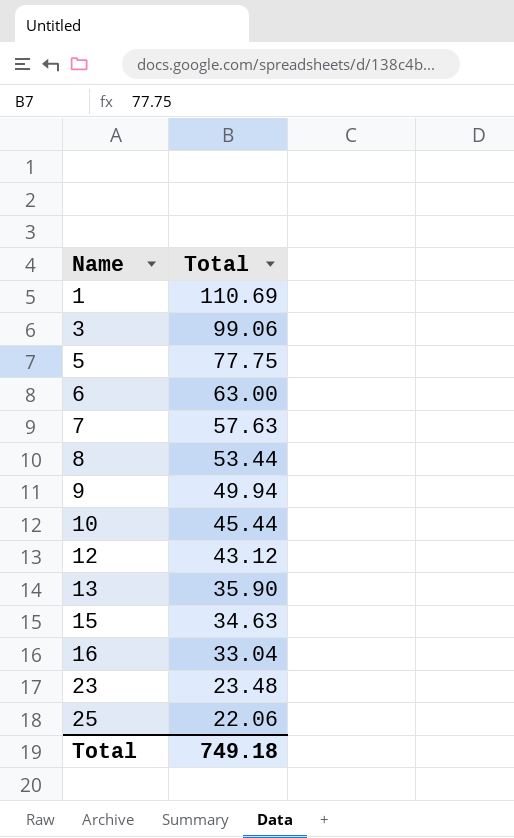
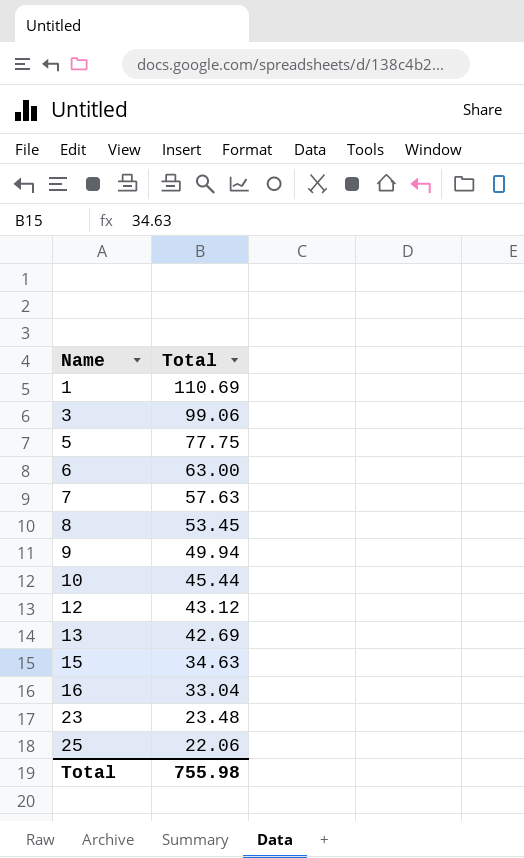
8 | Total: 53.44 -> 53.45
13 | Total: 35.90 -> 42.69
Total | Total: 749.18 -> 755.98

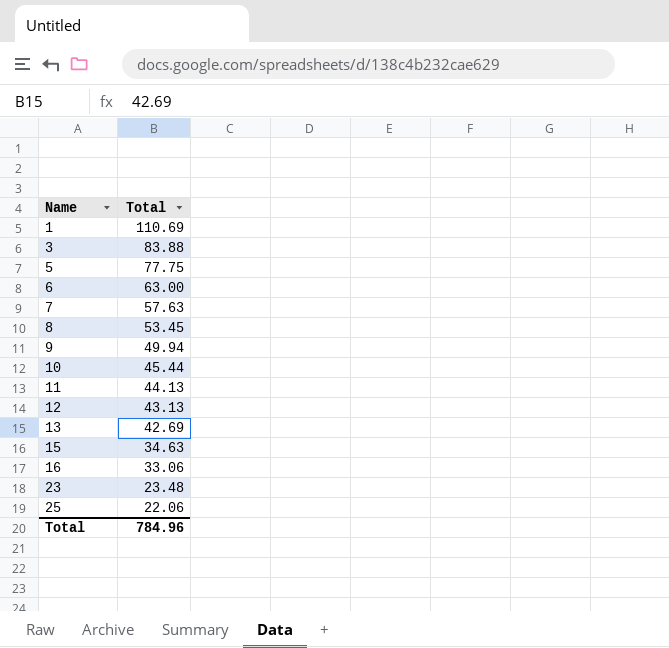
3 | Total: 99.06 -> 83.88
row 11: none -> 44.13
12 | Total: 43.12 -> 43.13
16 | Total: 33.04 -> 33.06
Total | Total: 755.98 -> 784.96

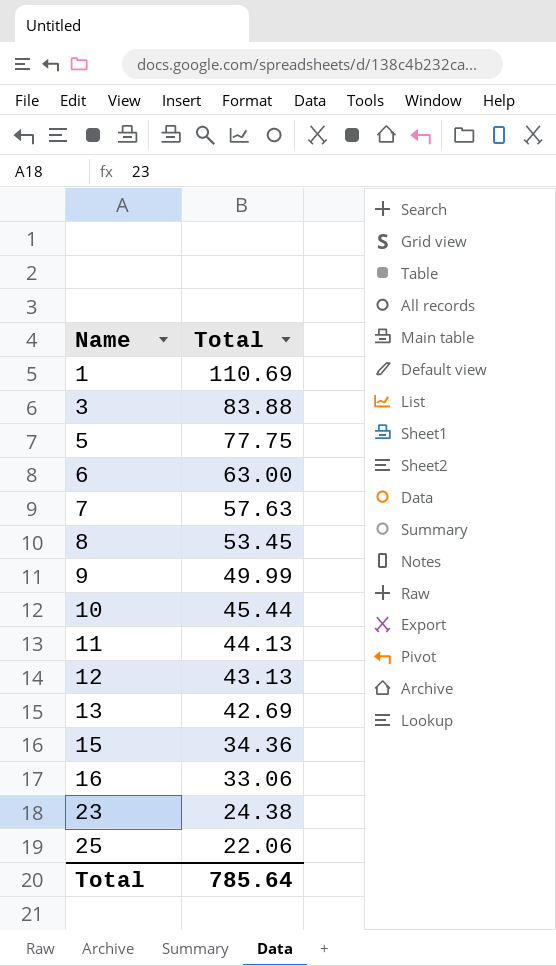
9 | Total: 49.94 -> 49.99
15 | Total: 34.63 -> 34.36
23 | Total: 23.48 -> 24.38
Total | Total: 784.96 -> 785.64

